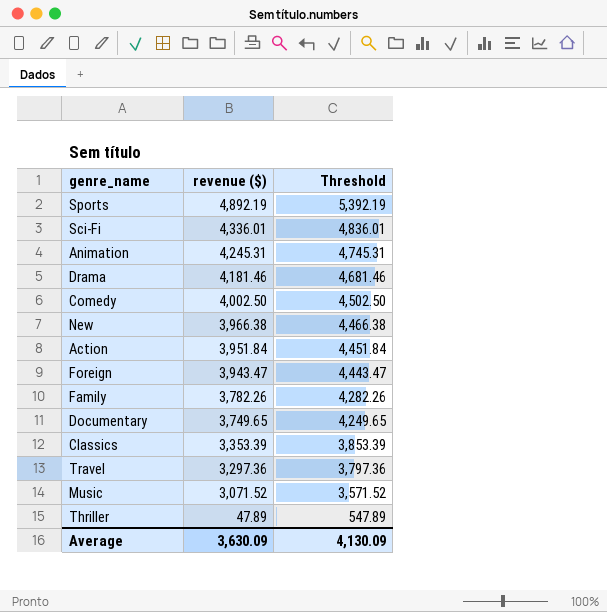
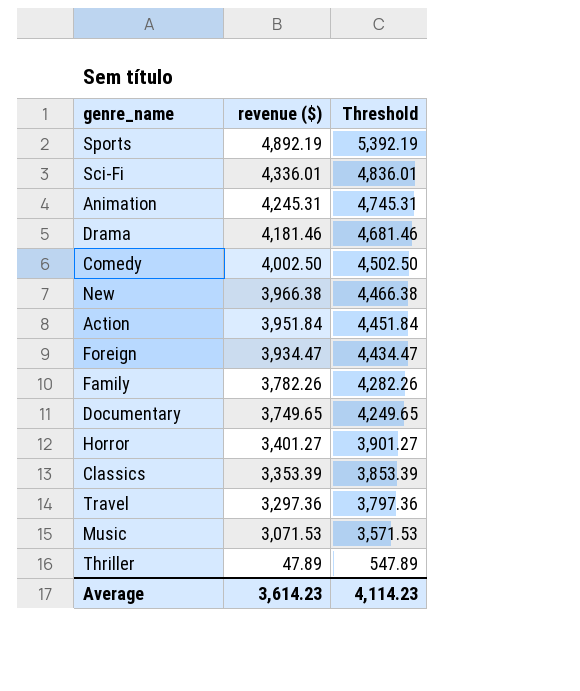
Foreign | revenue ($): 3,943.47 -> 3,934.47
Foreign | Threshold: 4,443.47 -> 4,434.47
row Horror: none -> 3,401.27 | 3,901.27
Music | revenue ($): 3,071.52 -> 3,071.53
Music | Threshold: 3,571.52 -> 3,571.53
Average | revenue ($): 3,630.09 -> 3,614.23
Average | Threshold: 4,130.09 -> 4,114.23

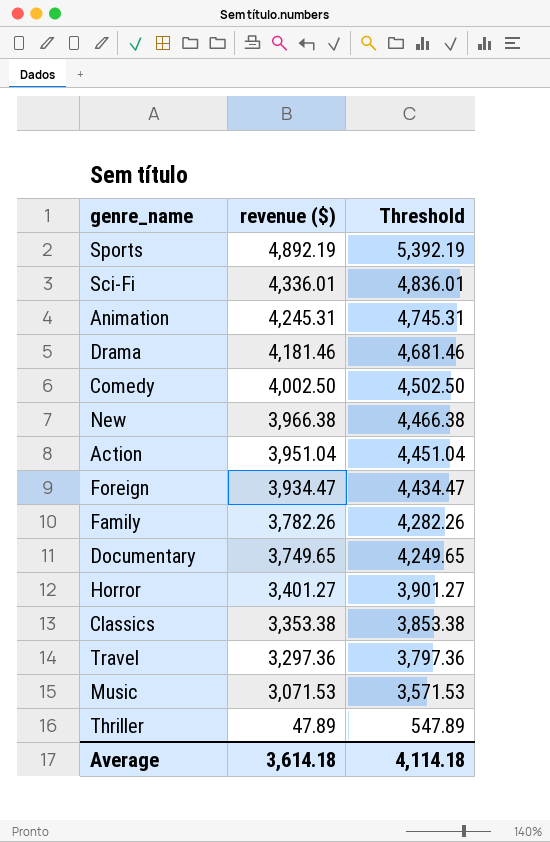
Action | revenue ($): 3,951.84 -> 3,951.04
Action | Threshold: 4,451.84 -> 4,451.04
Classics | revenue ($): 3,353.39 -> 3,353.38
Classics | Threshold: 3,853.39 -> 3,853.38
Average | revenue ($): 3,614.23 -> 3,614.18
Average | Threshold: 4,114.23 -> 4,114.18

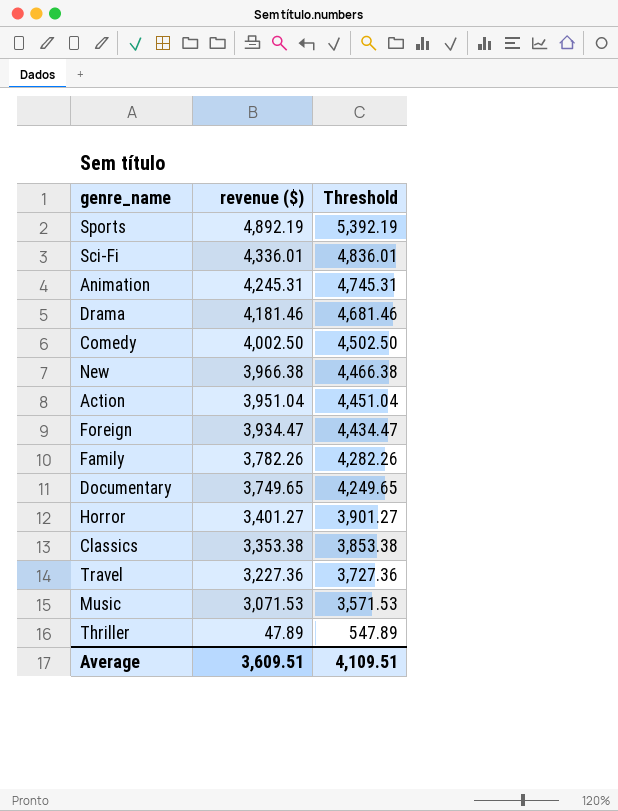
Travel | revenue ($): 3,297.36 -> 3,227.36
Travel | Threshold: 3,797.36 -> 3,727.36
Average | revenue ($): 3,614.18 -> 3,609.51
Average | Threshold: 4,114.18 -> 4,109.51

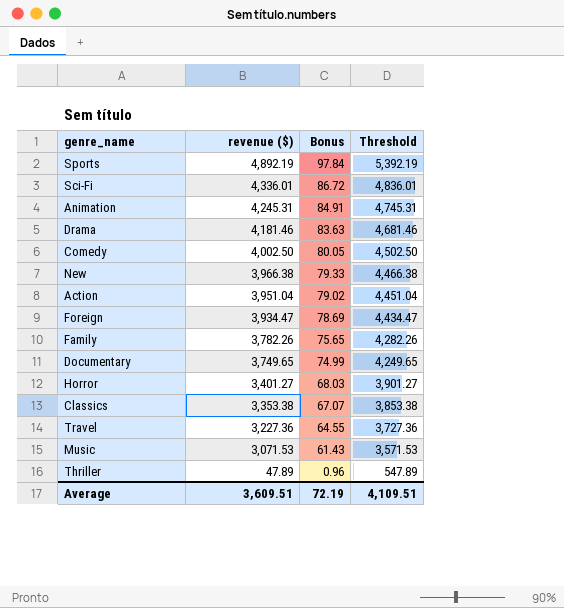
column Bonus | formula: none -> [revenue ($)] * 0.02

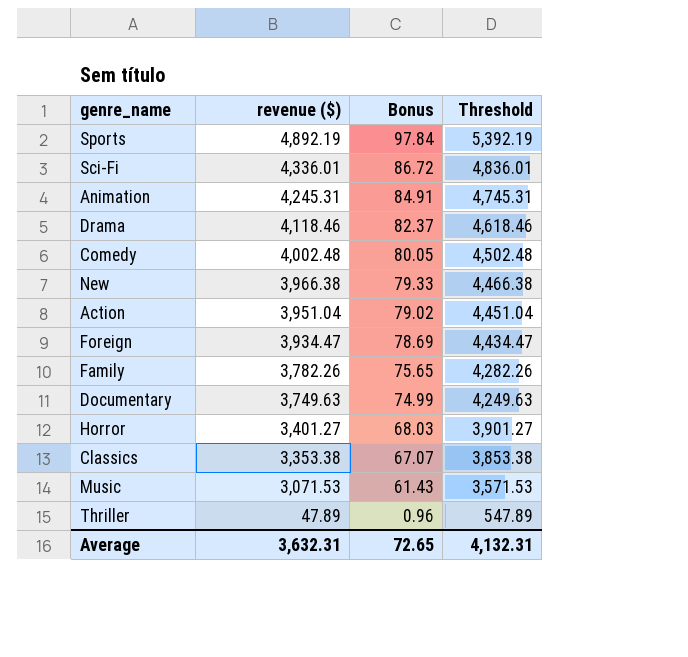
row Travel: 3,227.36 | 64.55 | 3,727.36 -> none
Drama | revenue ($): 4,181.46 -> 4,118.46
Drama | Bonus: 83.63 -> 82.37
Drama | Threshold: 4,681.46 -> 4,618.46
Comedy | revenue ($): 4,002.50 -> 4,002.48
Comedy | Threshold: 4,502.50 -> 4,502.48
Documentary | revenue ($): 3,749.65 -> 3,749.63
Documentary | Threshold: 4,249.65 -> 4,249.63
Average | revenue ($): 3,609.51 -> 3,632.31
Average | Bonus: 72.19 -> 72.65
Average | Threshold: 4,109.51 -> 4,132.31

